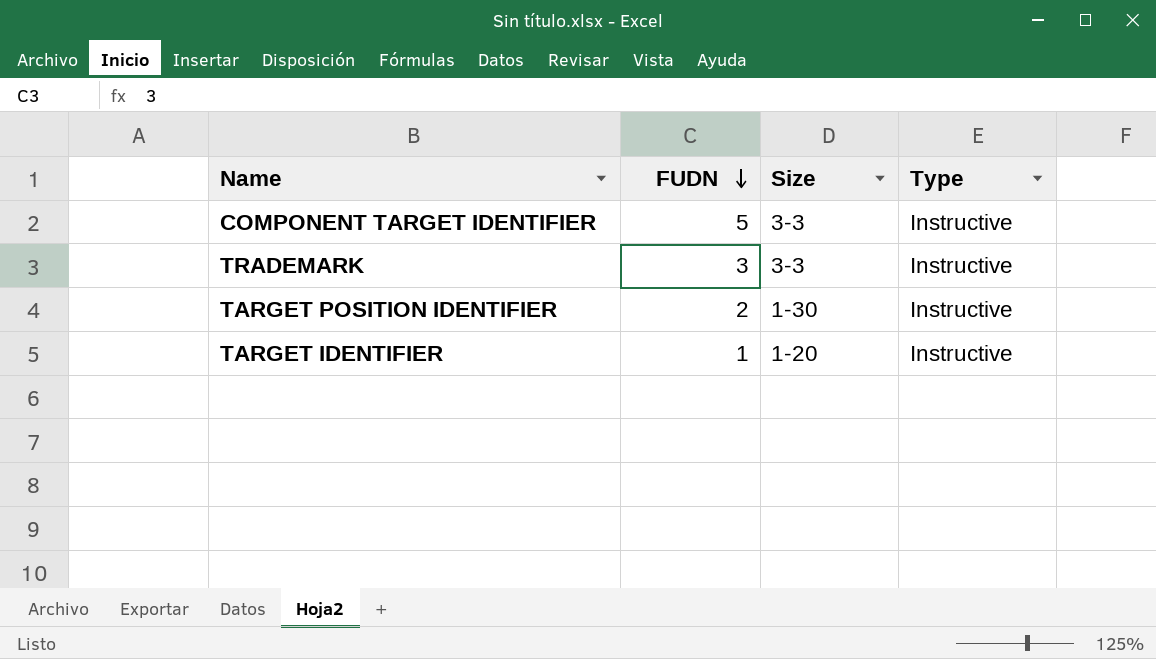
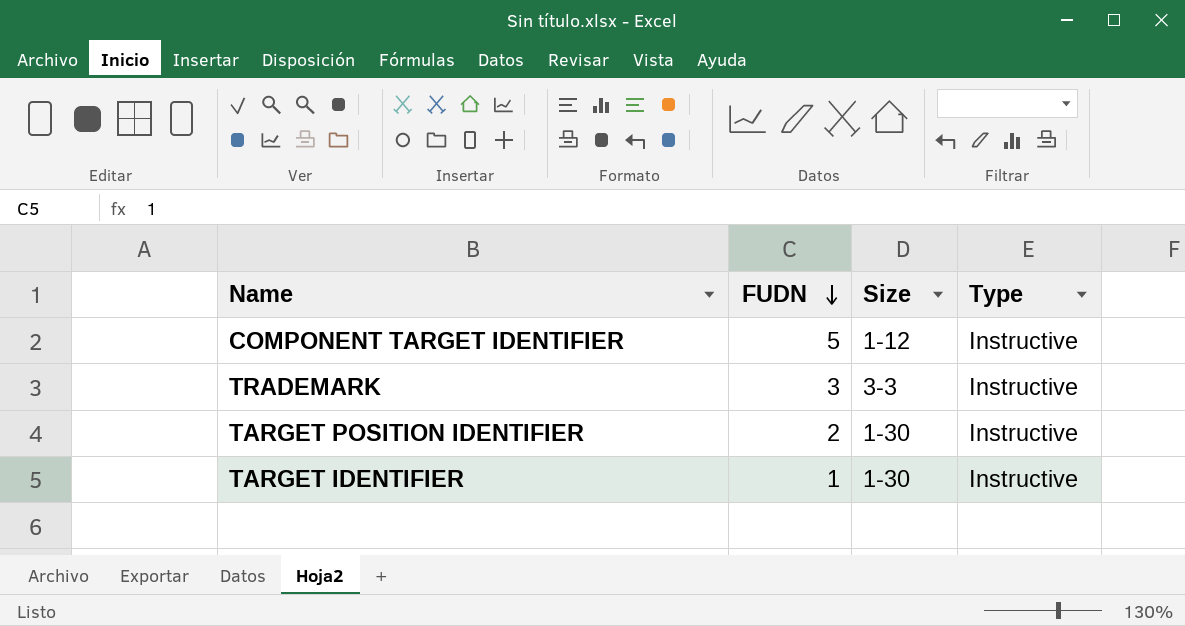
COMPONENT TARGET IDENTIFIER | Size: 3-3 -> 1-12
TARGET IDENTIFIER | Size: 1-20 -> 1-30

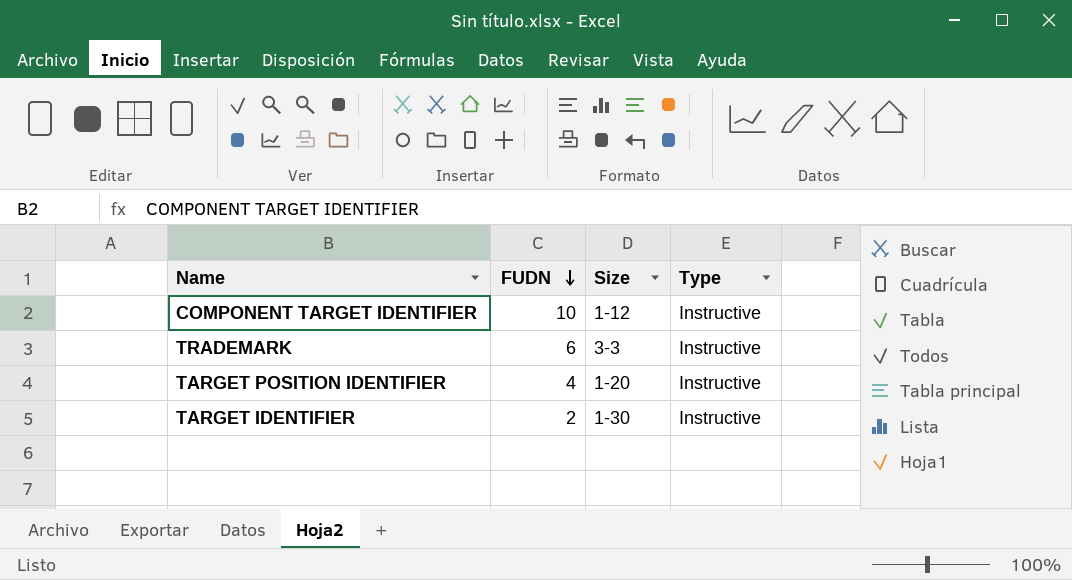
COMPONENT TARGET IDENTIFIER | FUDN: 5 -> 10
TRADEMARK | FUDN: 3 -> 6
TARGET POSITION IDENTIFIER | FUDN: 2 -> 4
TARGET POSITION IDENTIFIER | Size: 1-30 -> 1-20
TARGET IDENTIFIER | FUDN: 1 -> 2

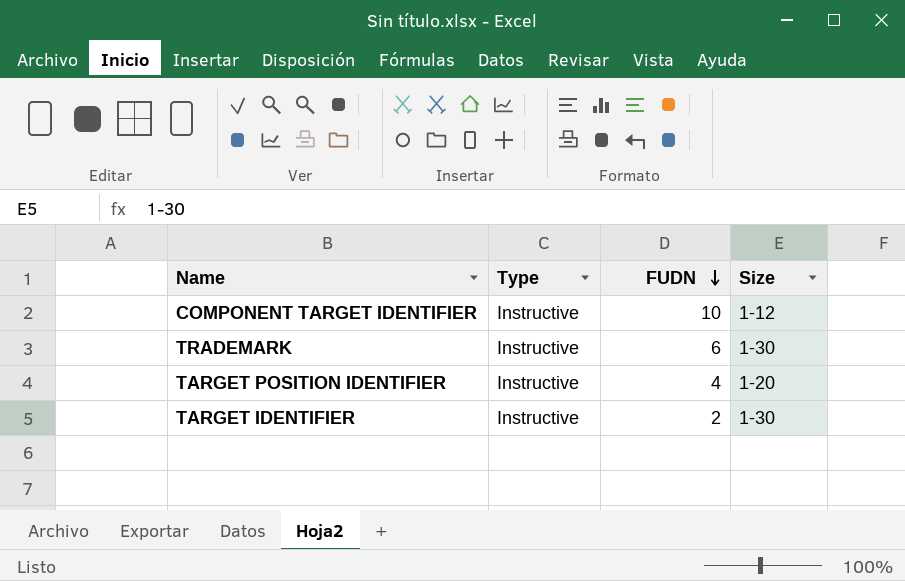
column Type | position: 4 -> 2
TRADEMARK | Size: 3-3 -> 1-30

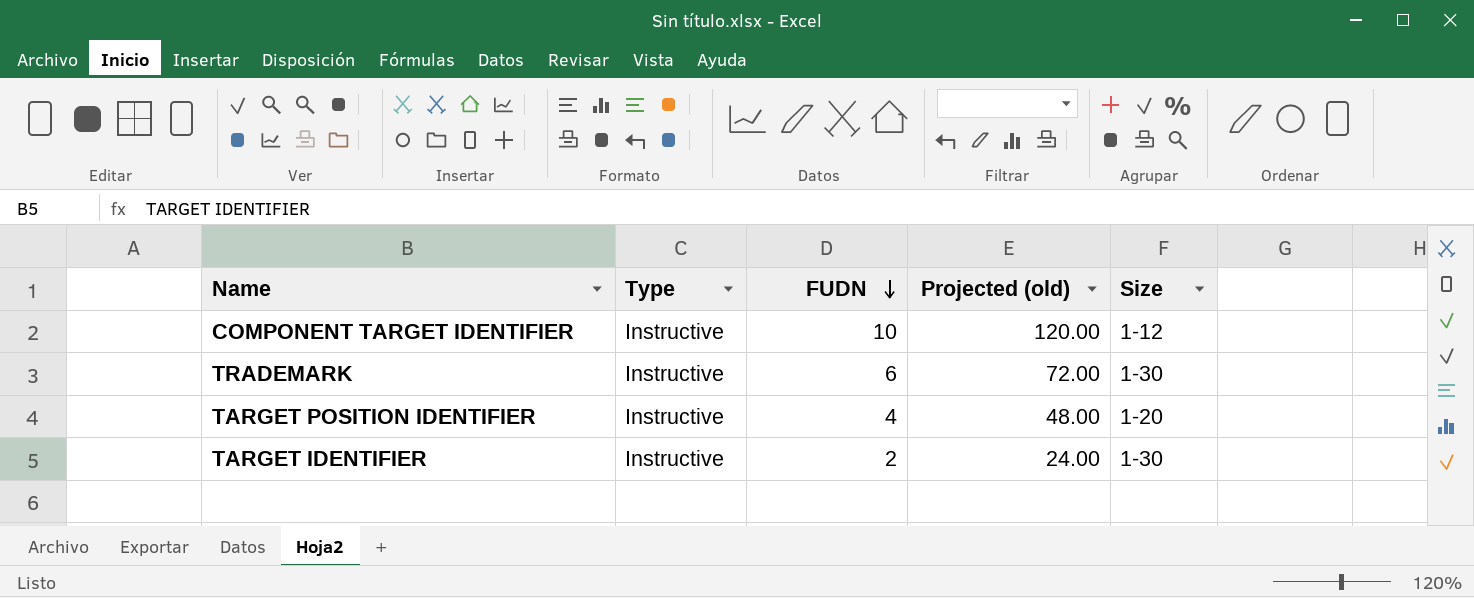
column Projected (old) | formula: none -> [FUDN] * 12

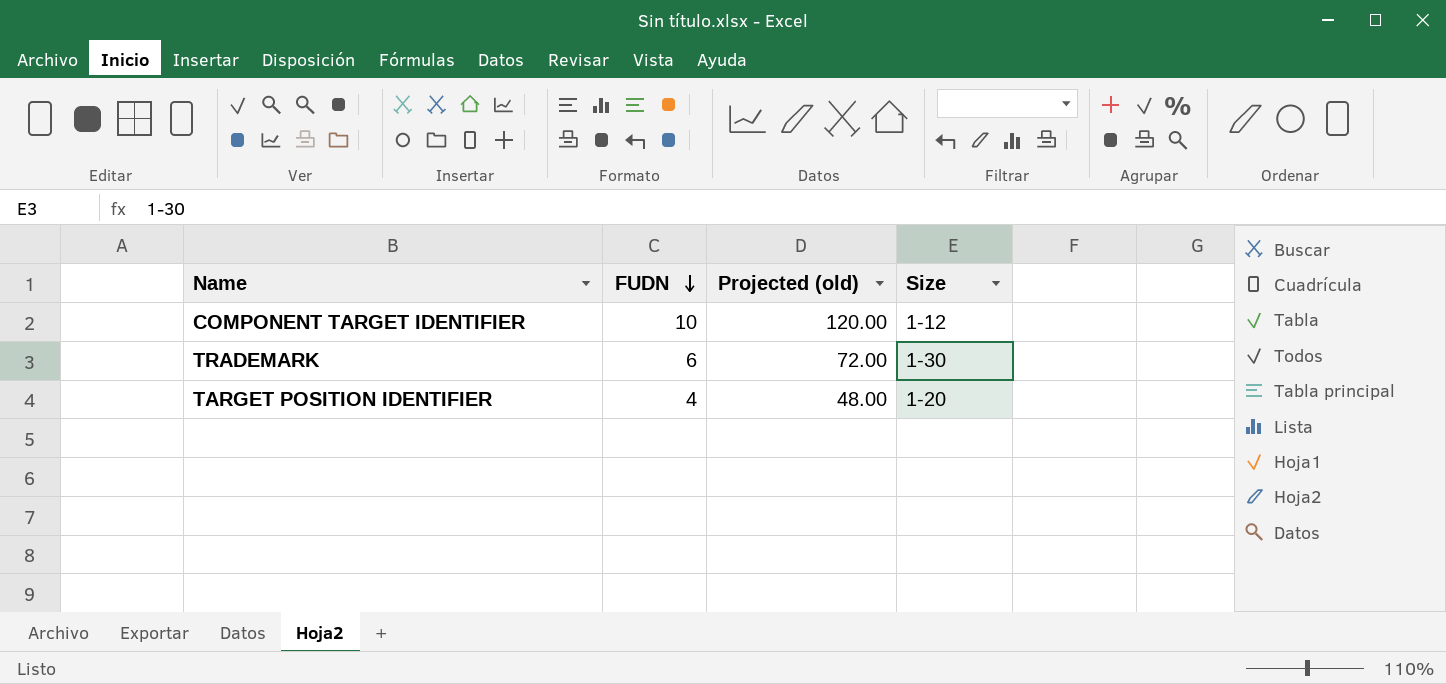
column Type | position: 2 -> none
row TARGET IDENTIFIER: Instructive | 2 | 24.00 | 1-30 -> none

